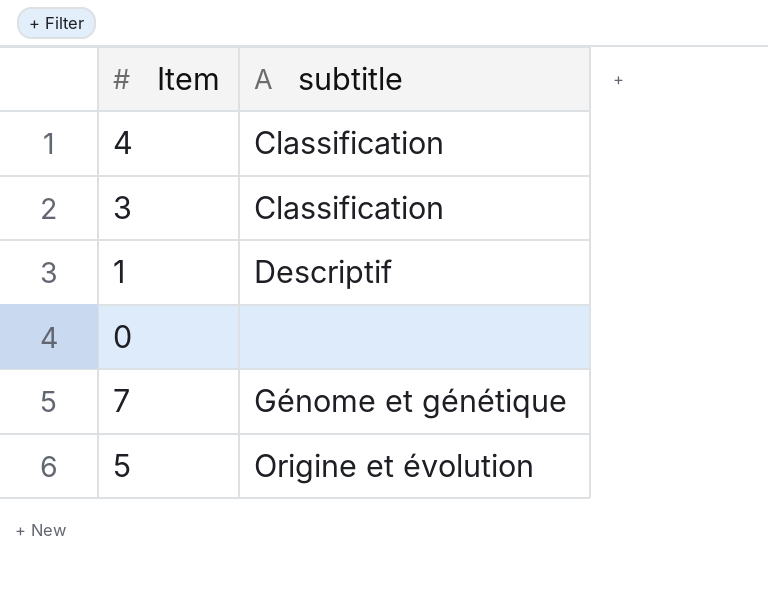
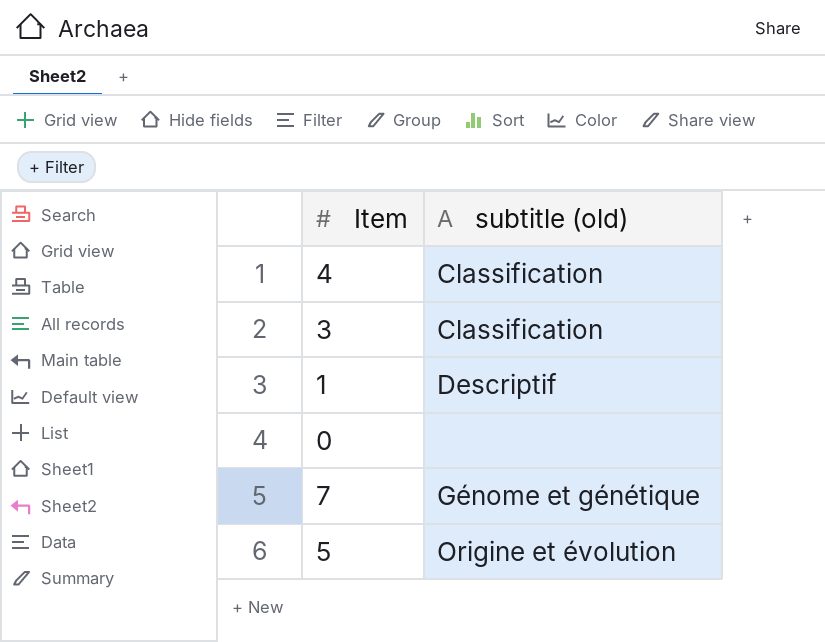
column name: subtitle -> subtitle (old)

